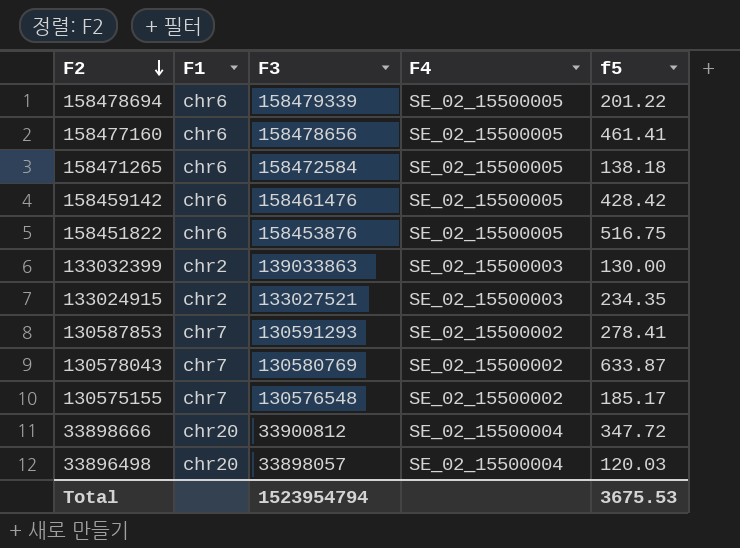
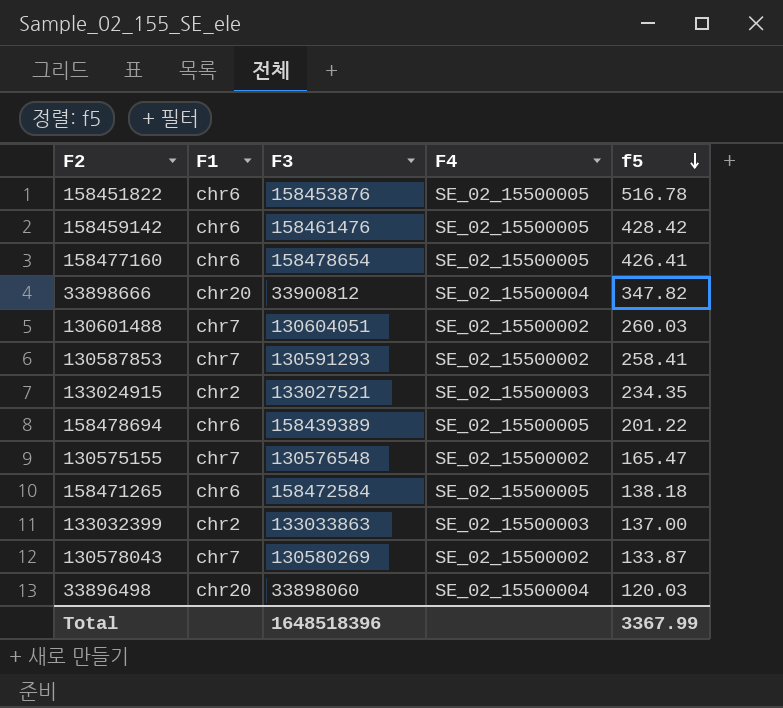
row order: F2 descending -> f5 descending
158451822 | f5: 516.75 -> 516.78
158477160 | F3: 158478656 -> 158478654
158477160 | f5: 461.41 -> 426.41
33898666 | f5: 347.72 -> 347.82
row 130601488: none -> chr7 | 130604051 | SE_02_15500002 | 260.03
130587853 | f5: 278.41 -> 258.41
158478694 | F3: 158479339 -> 158439389
130575155 | f5: 185.17 -> 165.47
133032399 | F3: 139033863 -> 133033863
133032399 | f5: 130.00 -> 137.00
130578043 | F3: 130580769 -> 130580269
130578043 | f5: 633.87 -> 133.87
33896498 | F3: 33898057 -> 33898060
Total | F3: 1523954794 -> 1648518396
Total | f5: 3675.53 -> 3367.99

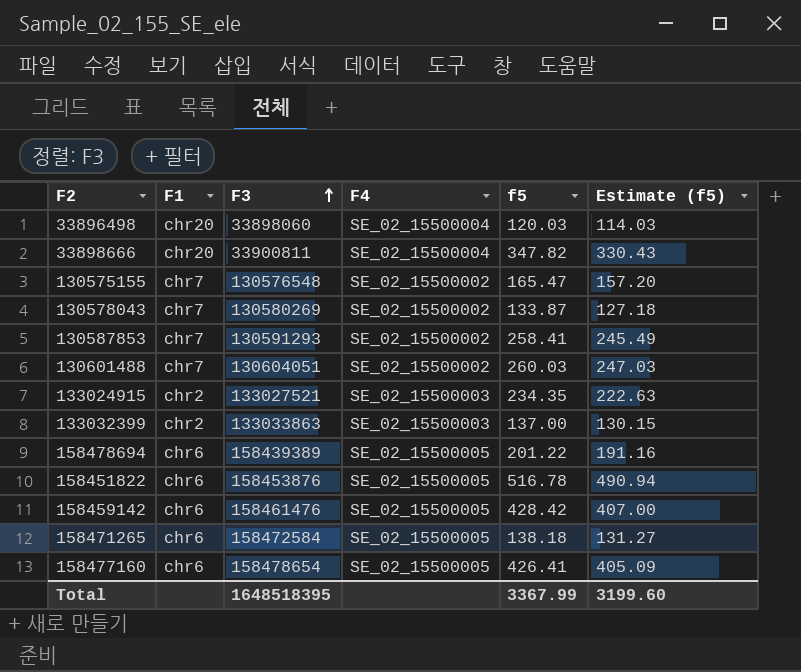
row order: f5 descending -> F3 ascending
column Estimate (f5) | formula: none -> [f5] * 0.95
33898666 | F3: 33900812 -> 33900811
Total | F3: 1648518396 -> 1648518395

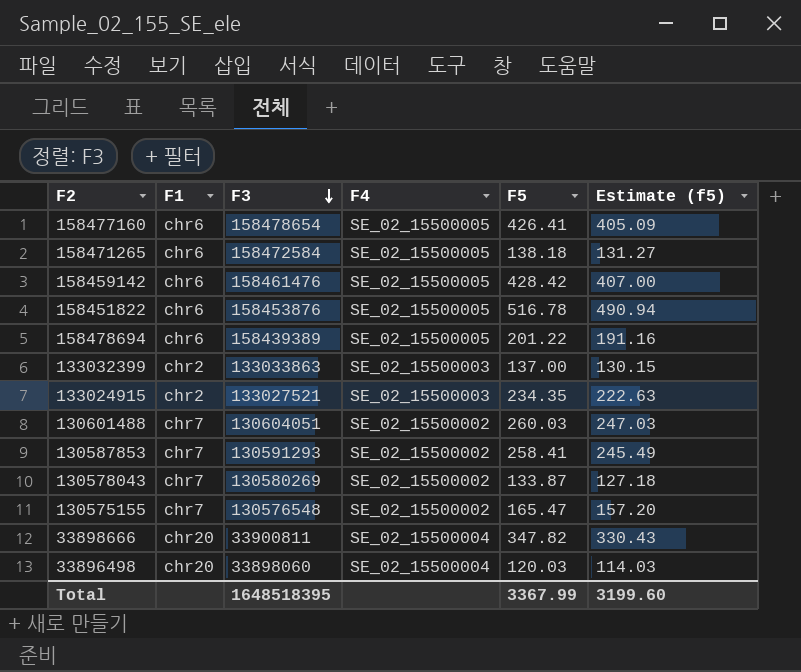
row order: F3 ascending -> F3 descending
column name: f5 -> F5

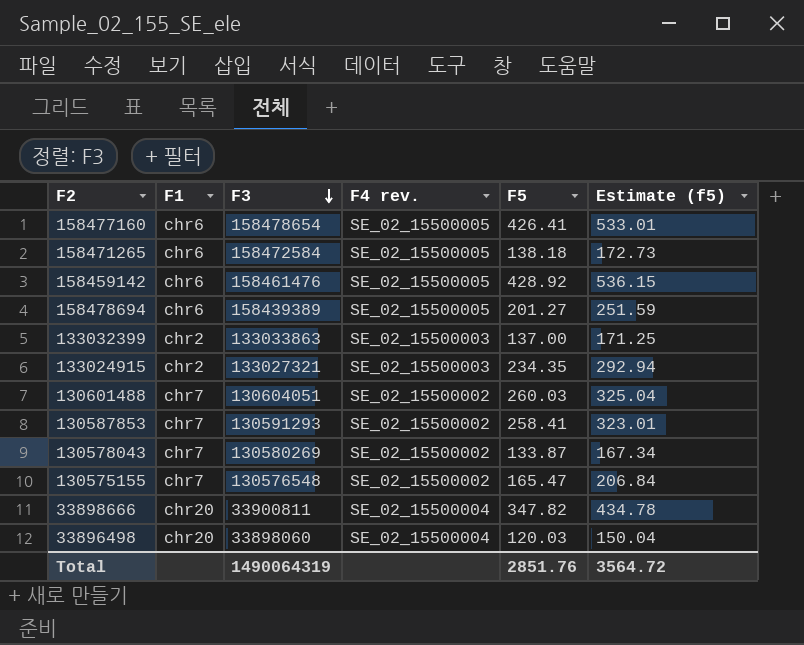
column name: F4 -> F4 rev.
column Estimate (f5) | formula: [F5] * 0.95 -> [F5] * 1.25
row 158451822: chr6 | 158453876 | SE_02_15500005 | 516.78 | 490.94 -> none
158459142 | F5: 428.42 -> 428.92
158478694 | F5: 201.22 -> 201.27
133024915 | F3: 133027521 -> 133027321
Total | F3: 1648518395 -> 1490064319
Total | F5: 3367.99 -> 2851.76
Total | Estimate (f5): 3199.60 -> 3564.72

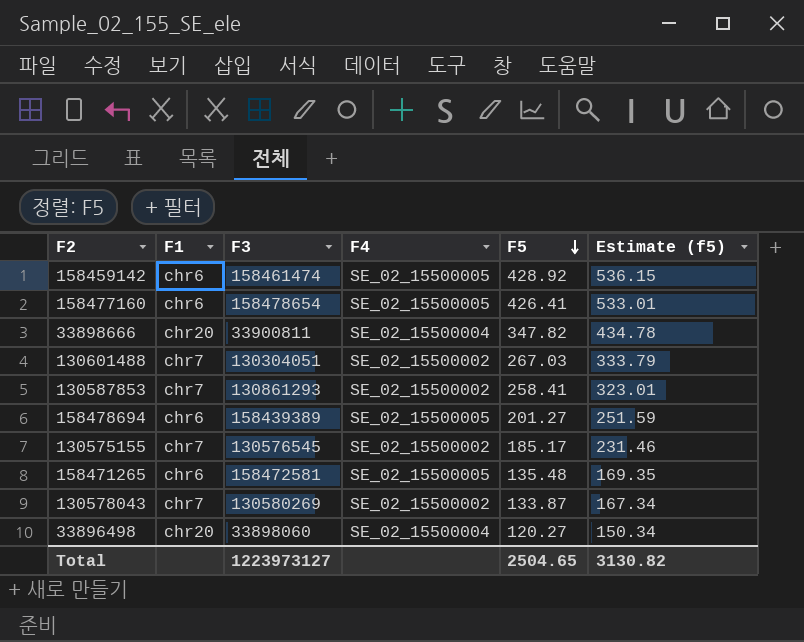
row order: F3 descending -> F5 descending
column name: F4 rev. -> F4
row 133032399: chr2 | 133033863 | SE_02_15500003 | 137.00 | 171.25 -> none
row 133024915: chr2 | 133027321 | SE_02_15500003 | 234.35 | 292.94 -> none
158459142 | F3: 158461476 -> 158461474
130601488 | F3: 130604051 -> 130304051
130601488 | F5: 260.03 -> 267.03
130601488 | Estimate (f5): 325.04 -> 333.79
130587853 | F3: 130591293 -> 130861293
130575155 | F3: 130576548 -> 130576545
130575155 | F5: 165.47 -> 185.17
130575155 | Estimate (f5): 206.84 -> 231.46
158471265 | F3: 158472584 -> 158472581
158471265 | F5: 138.18 -> 135.48
158471265 | Estimate (f5): 172.73 -> 169.35
33896498 | F5: 120.03 -> 120.27
33896498 | Estimate (f5): 150.04 -> 150.34
Total | F3: 1490064319 -> 1223973127
Total | F5: 2851.76 -> 2504.65
Total | Estimate (f5): 3564.72 -> 3130.82

